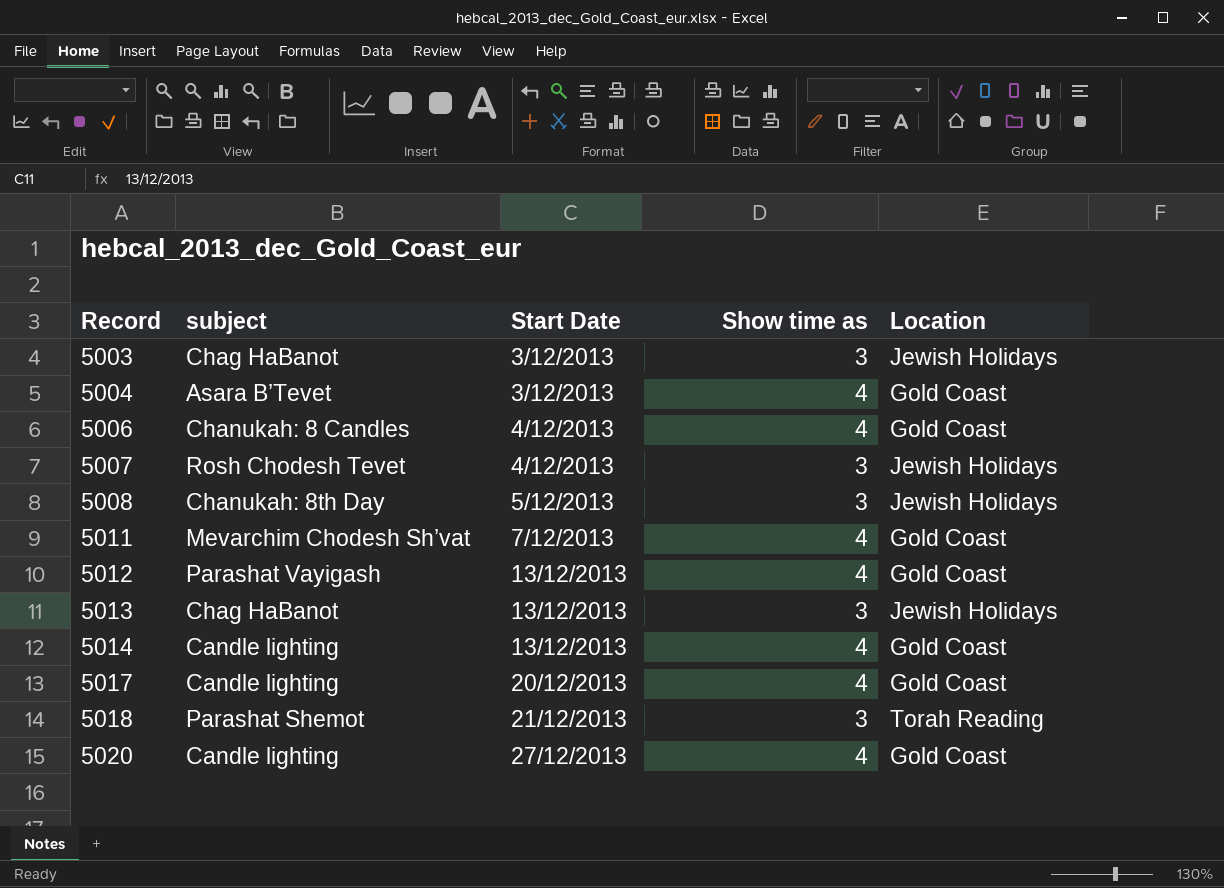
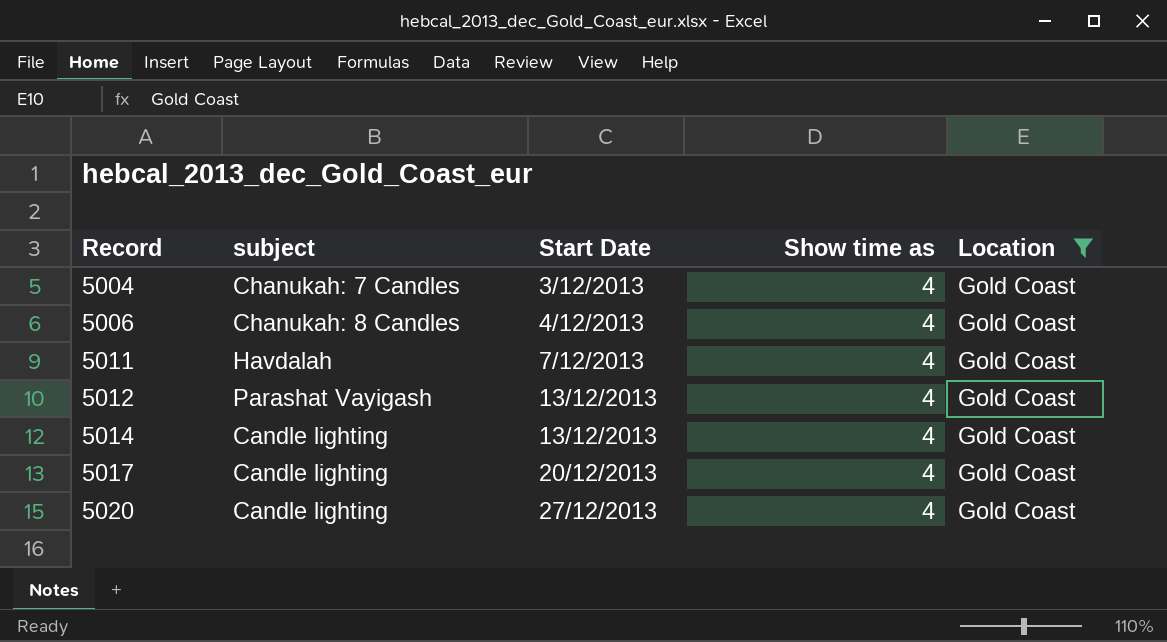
filter: none -> Location = Gold Coast
5004 | subject: Asara B’Tevet -> Chanukah: 7 Candles
5011 | subject: Mevarchim Chodesh Sh’vat -> Havdalah

